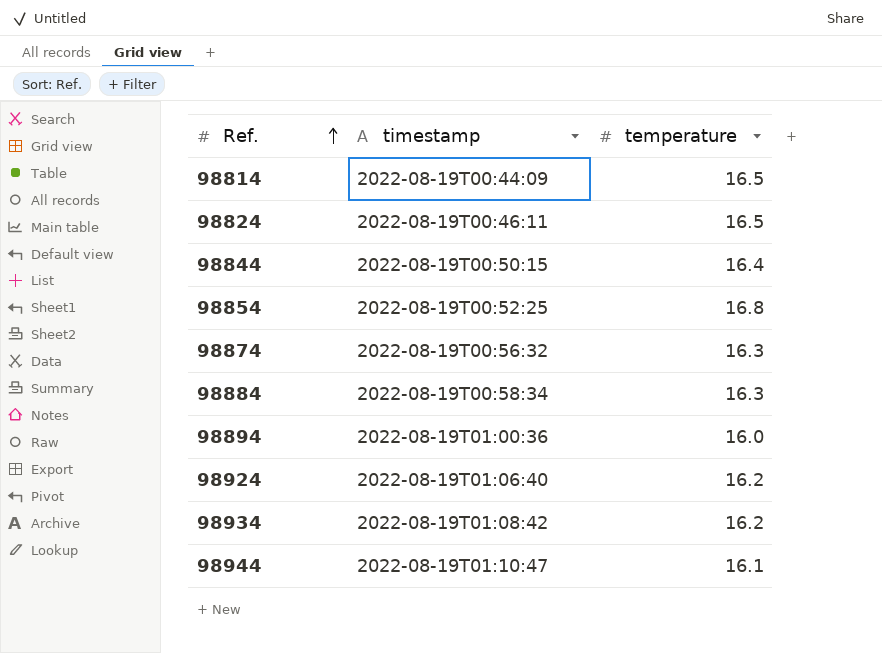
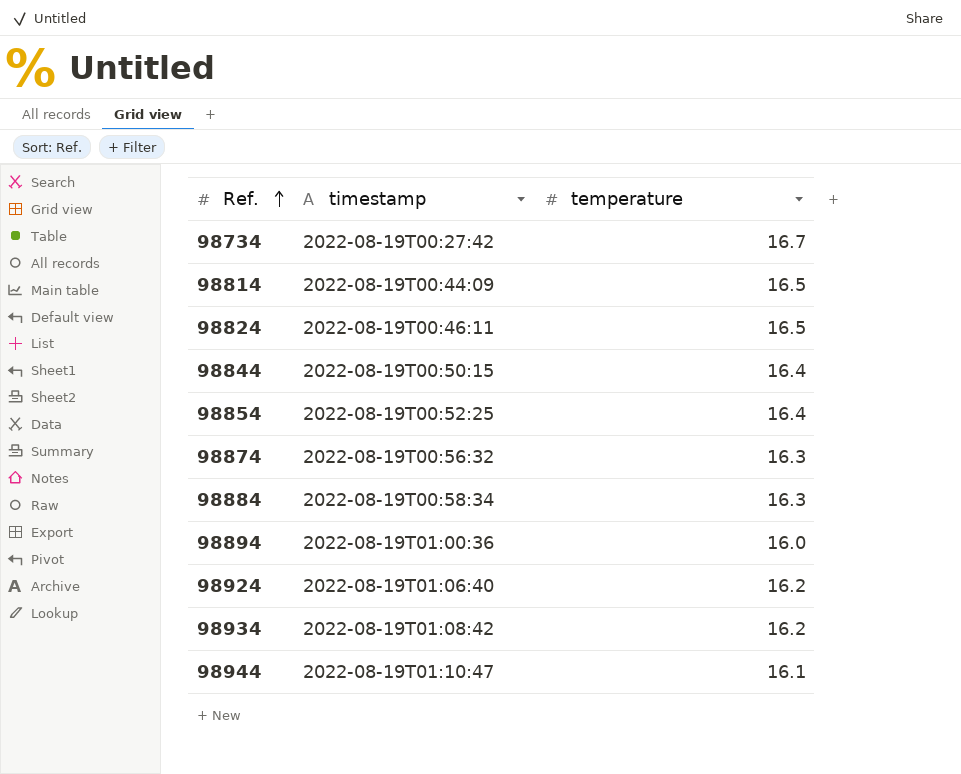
row 98734: none -> 2022-08-19T00:27:42 | 16.7
98854 | temperature: 16.8 -> 16.4

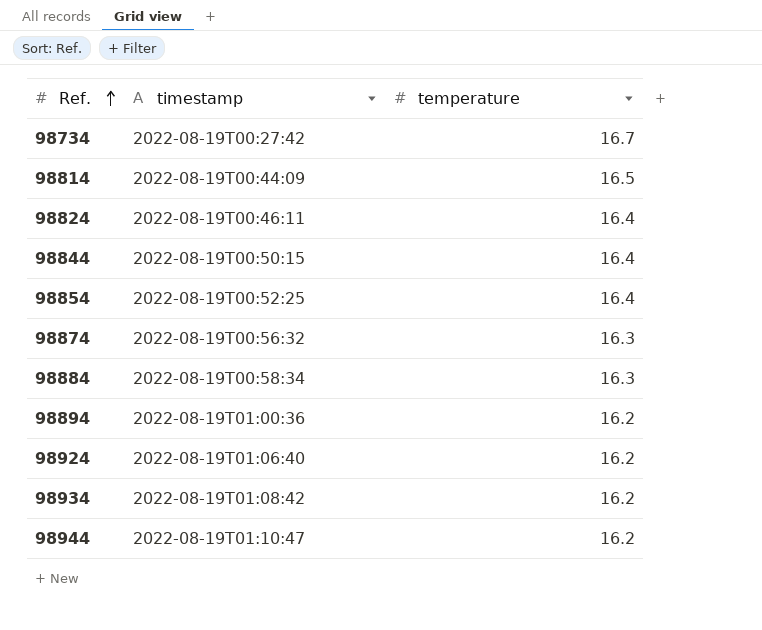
98824 | temperature: 16.5 -> 16.4
98894 | temperature: 16.0 -> 16.2
98944 | temperature: 16.1 -> 16.2

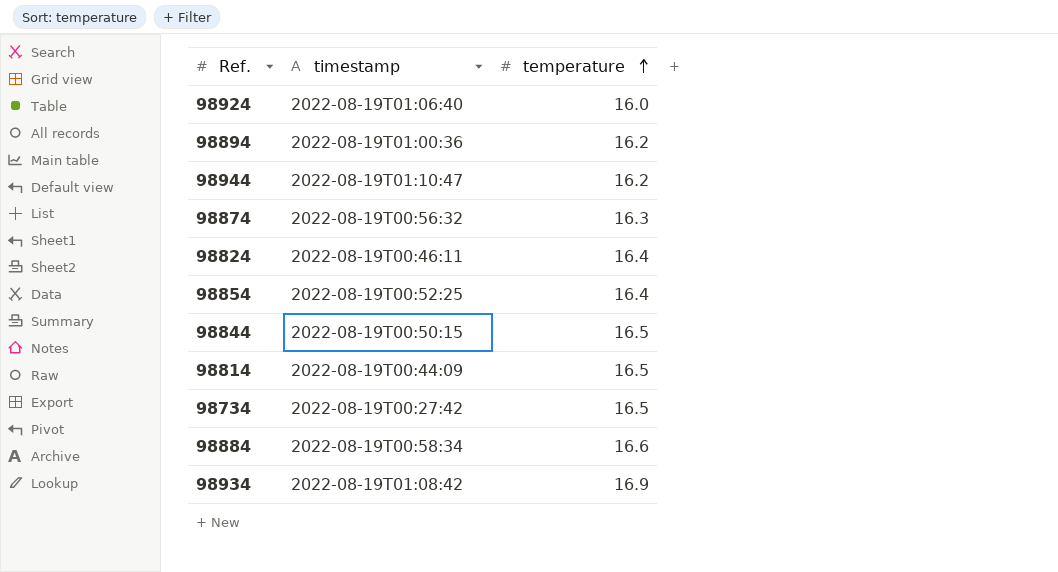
row order: Ref. ascending -> temperature ascending
98924 | temperature: 16.2 -> 16.0
98844 | temperature: 16.4 -> 16.5
98734 | temperature: 16.7 -> 16.5
98884 | temperature: 16.3 -> 16.6
98934 | temperature: 16.2 -> 16.9

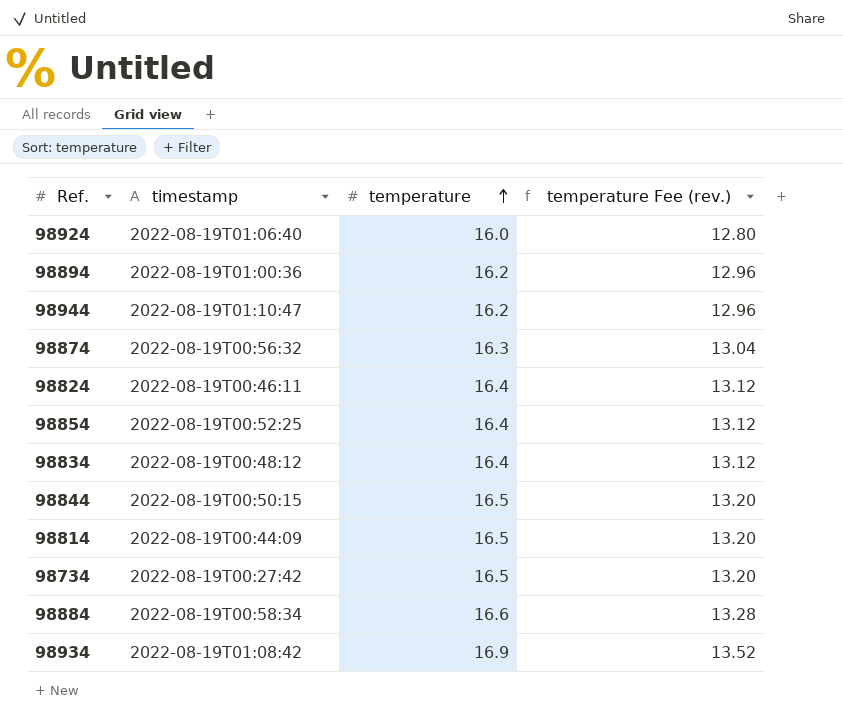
column temperature Fee (rev.) | formula: none -> [temperature] * 0.8
row 98834: none -> 2022-08-19T00:48:12 | 16.4 | 13.12

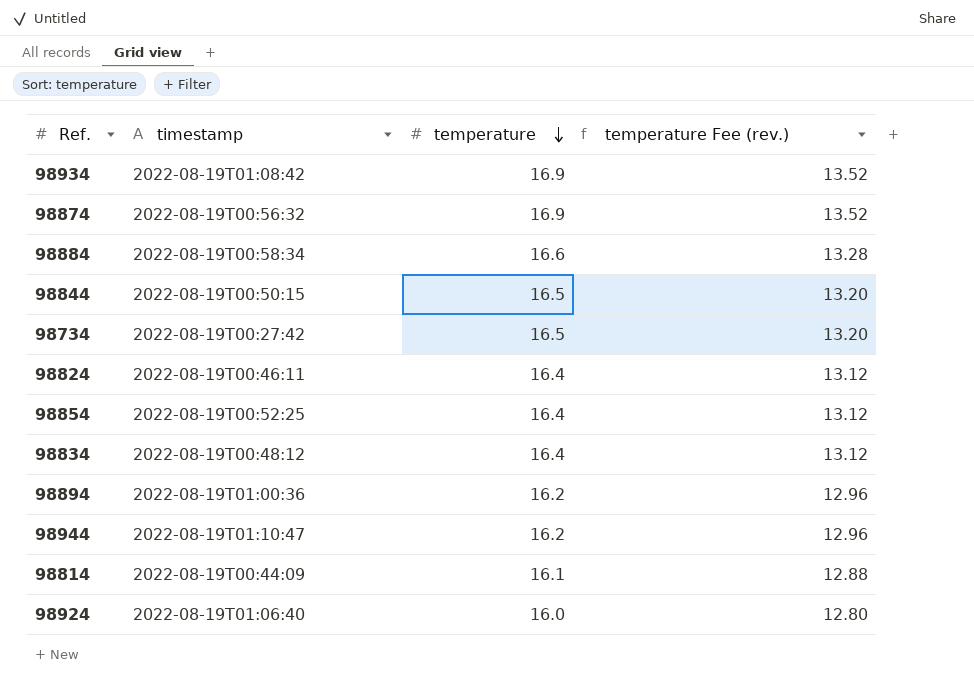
row order: temperature ascending -> temperature descending
98874 | temperature: 16.3 -> 16.9
98874 | temperature Fee (rev.): 13.04 -> 13.52
98814 | temperature: 16.5 -> 16.1
98814 | temperature Fee (rev.): 13.20 -> 12.88

